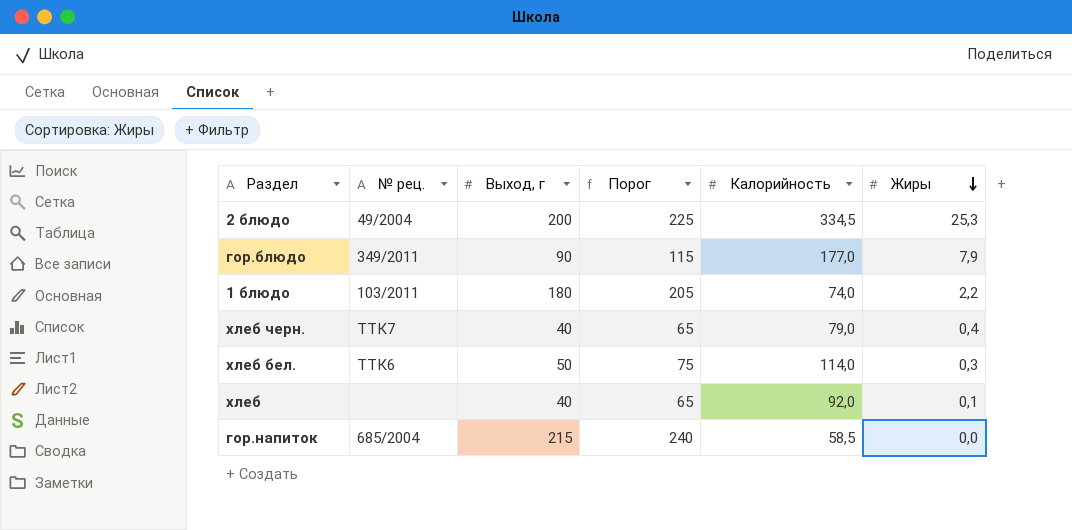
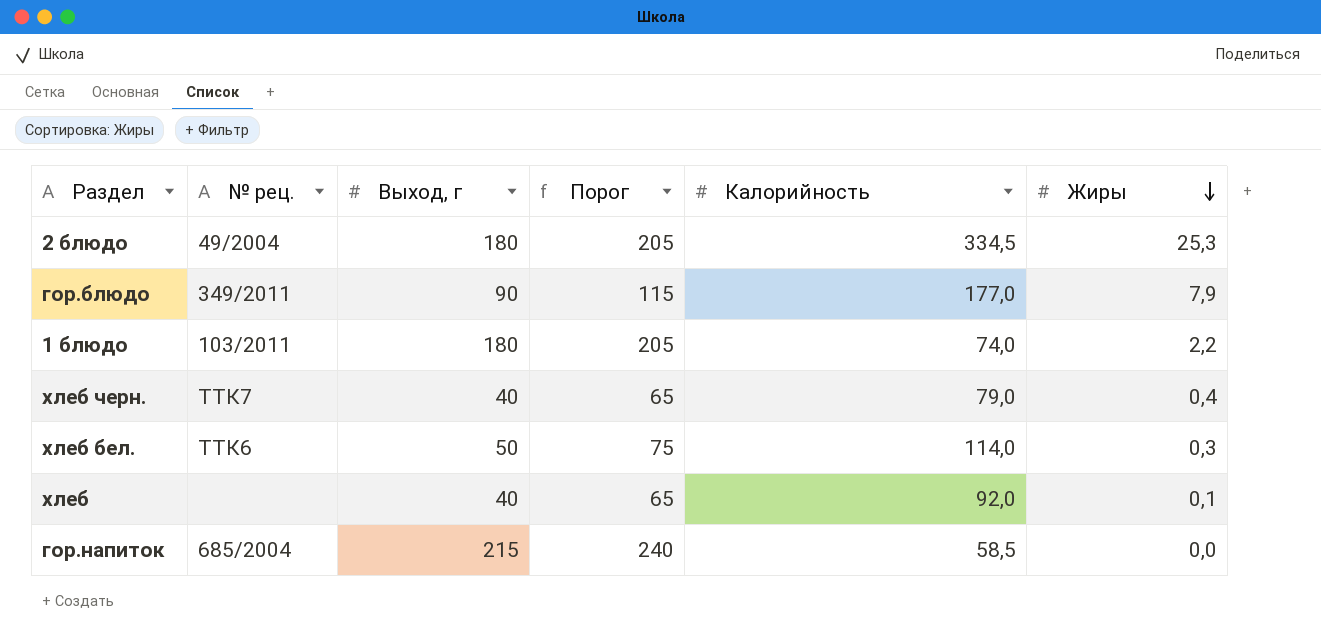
2 блюдо | Выход, г: 200 -> 180
2 блюдо | Порог: 225 -> 205

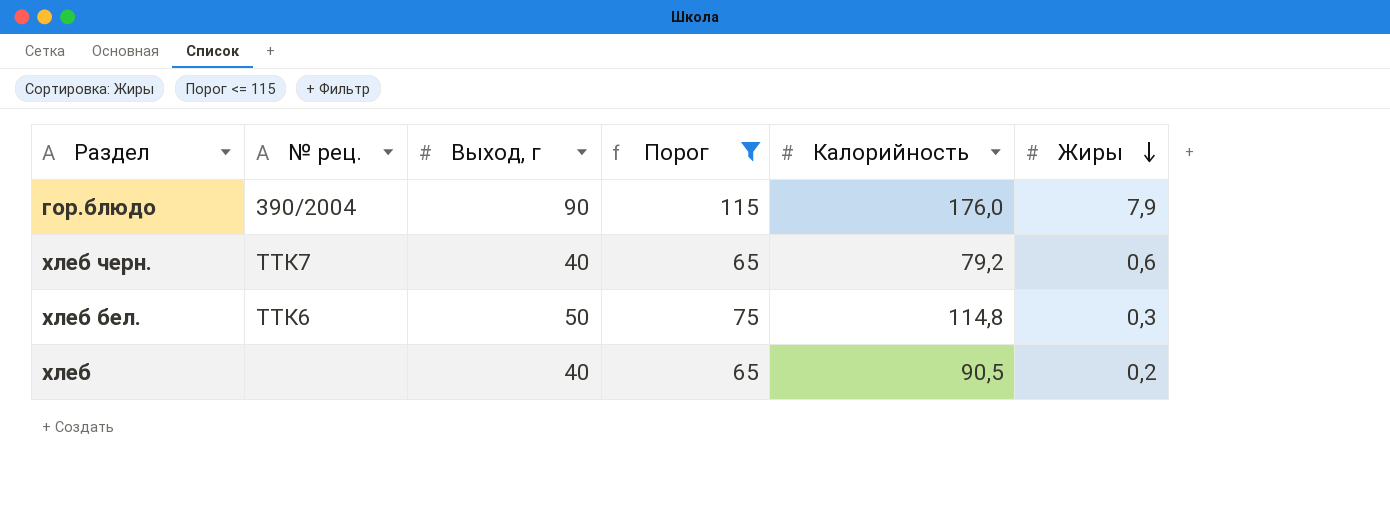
filter: none -> Порог <= 115
гор.блюдо | № рец.: 349/2011 -> 390/2004
гор.блюдо | Калорийность: 177,0 -> 176,0
хлеб черн. | Калорийность: 79,0 -> 79,2
хлеб черн. | Жиры: 0,4 -> 0,6
хлеб бел. | Калорийность: 114,0 -> 114,8
хлеб | Калорийность: 92,0 -> 90,5
хлеб | Жиры: 0,1 -> 0,2

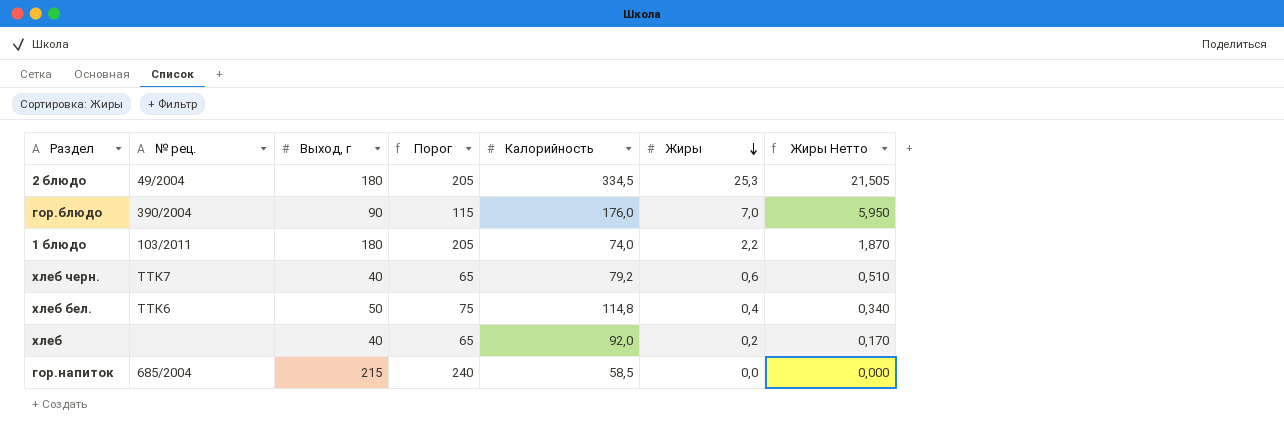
filter: Порог <= 115 -> none
column Жиры Нетто | formula: none -> [Жиры] * 0,85
гор.блюдо | Жиры: 7,9 -> 7,0
хлеб бел. | Жиры: 0,3 -> 0,4
хлеб | Калорийность: 90,5 -> 92,0

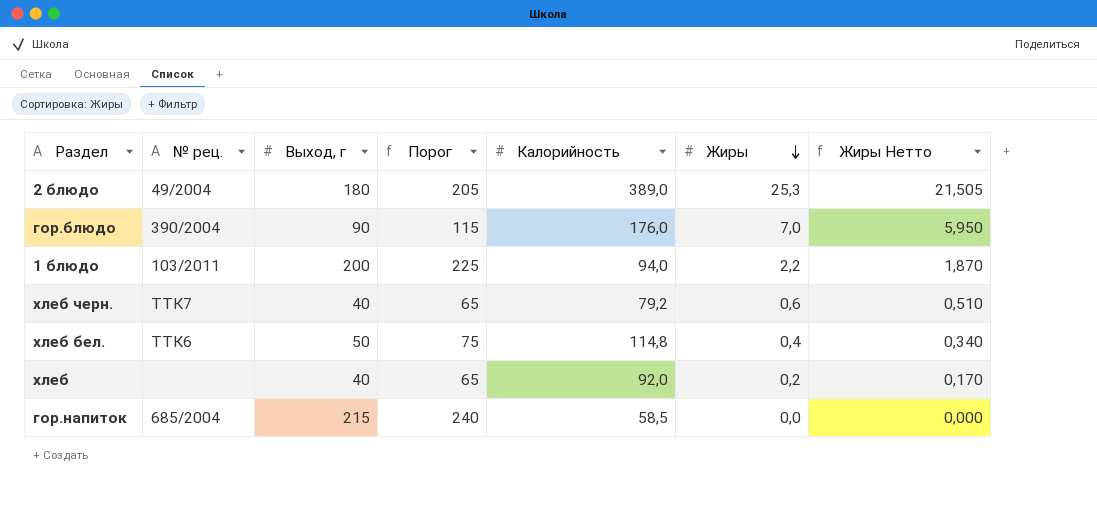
2 блюдо | Калорийность: 334,5 -> 389,0
1 блюдо | Выход, г: 180 -> 200
1 блюдо | Порог: 205 -> 225
1 блюдо | Калорийность: 74,0 -> 94,0

